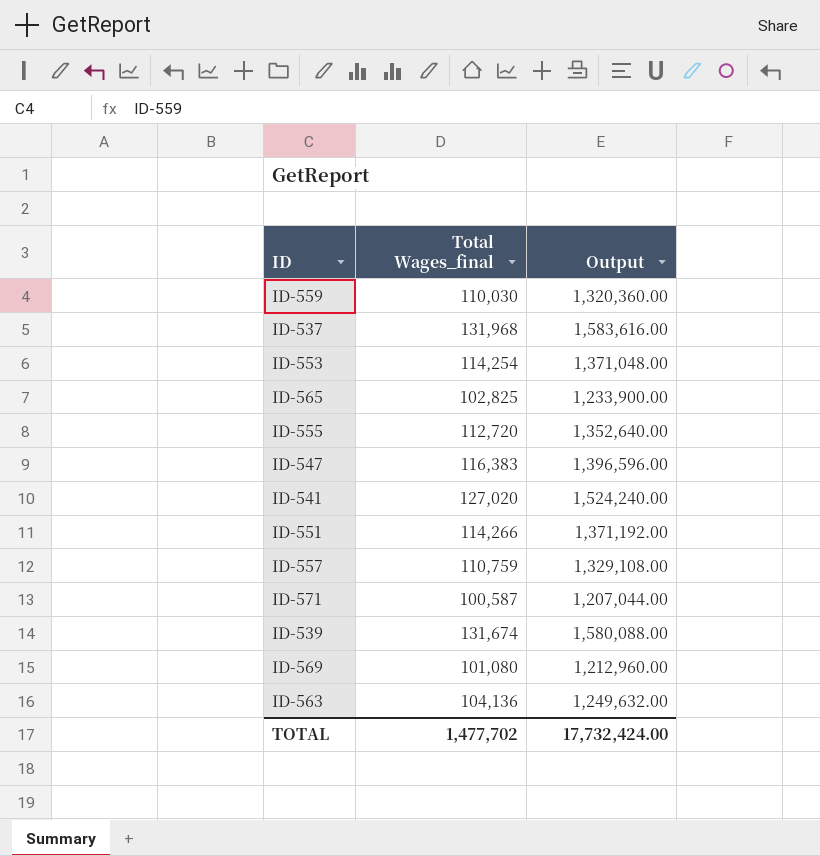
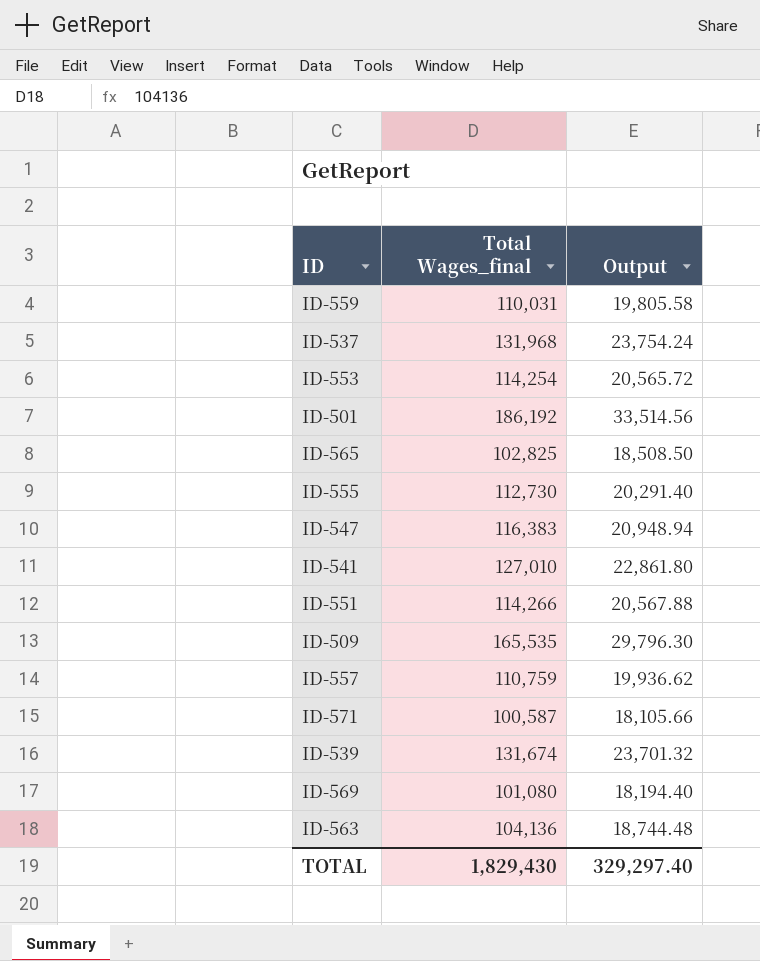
column Output | formula: [Total Wages_final] * 12 -> [Total Wages_final] * 0.18
ID-559 | Total Wages_final: 110,030 -> 110,031
row ID-501: none -> 186,192 | 33,514.56
ID-555 | Total Wages_final: 112,720 -> 112,730
ID-541 | Total Wages_final: 127,020 -> 127,010
row ID-509: none -> 165,535 | 29,796.30
TOTAL | Total Wages_final: 1,477,702 -> 1,829,430
TOTAL | Output: 17,732,424.00 -> 329,297.40

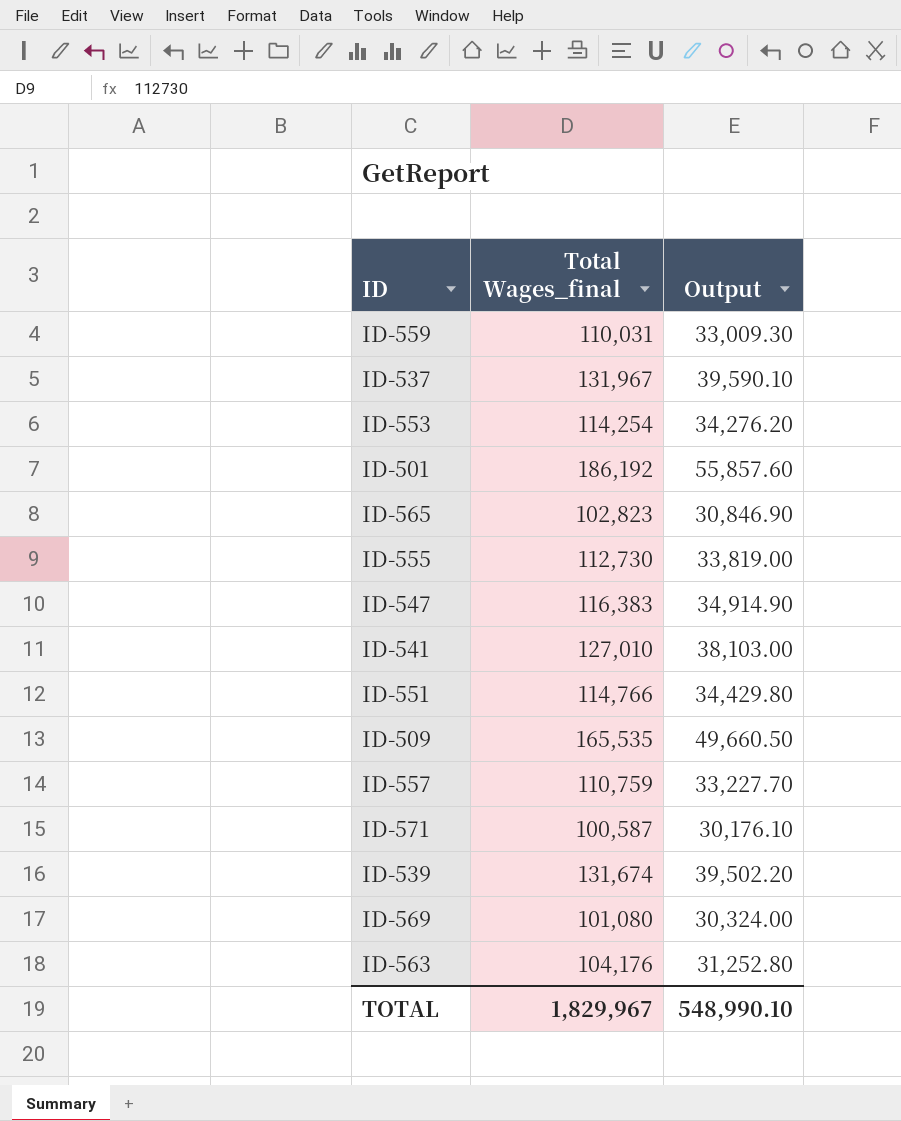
column Output | formula: [Total Wages_final] * 0.18 -> [Total Wages_final] * 0.3
ID-537 | Total Wages_final: 131,968 -> 131,967
ID-565 | Total Wages_final: 102,825 -> 102,823
ID-551 | Total Wages_final: 114,266 -> 114,766
ID-563 | Total Wages_final: 104,136 -> 104,176
TOTAL | Total Wages_final: 1,829,430 -> 1,829,967
TOTAL | Output: 329,297.40 -> 548,990.10

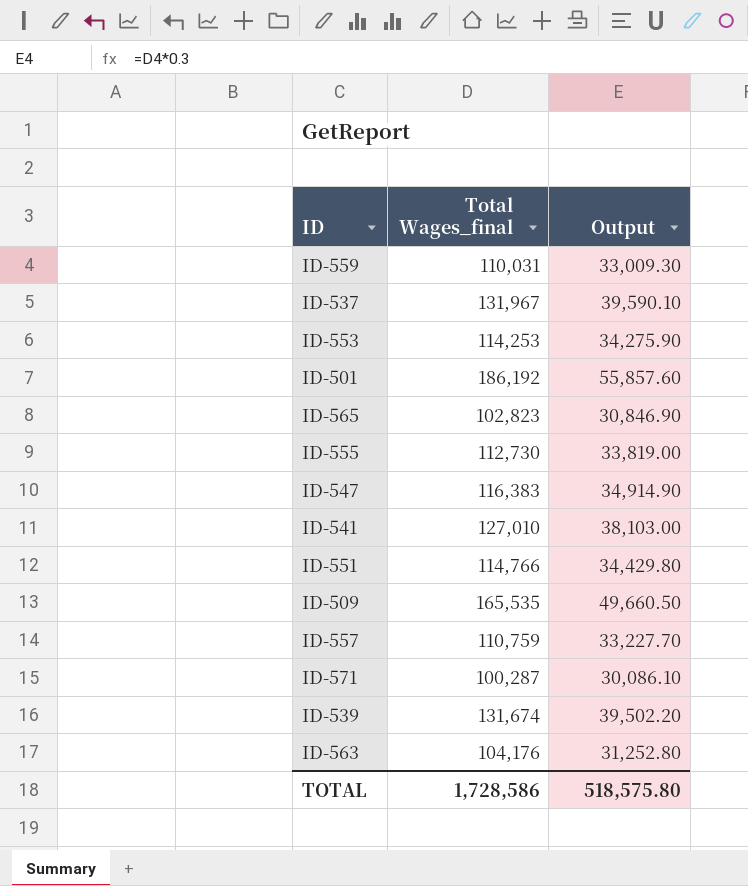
row ID-569: 101,080 | 30,324.00 -> none
ID-553 | Total Wages_final: 114,254 -> 114,253
ID-553 | Output: 34,276.20 -> 34,275.90
ID-571 | Total Wages_final: 100,587 -> 100,287
ID-571 | Output: 30,176.10 -> 30,086.10
TOTAL | Total Wages_final: 1,829,967 -> 1,728,586
TOTAL | Output: 548,990.10 -> 518,575.80

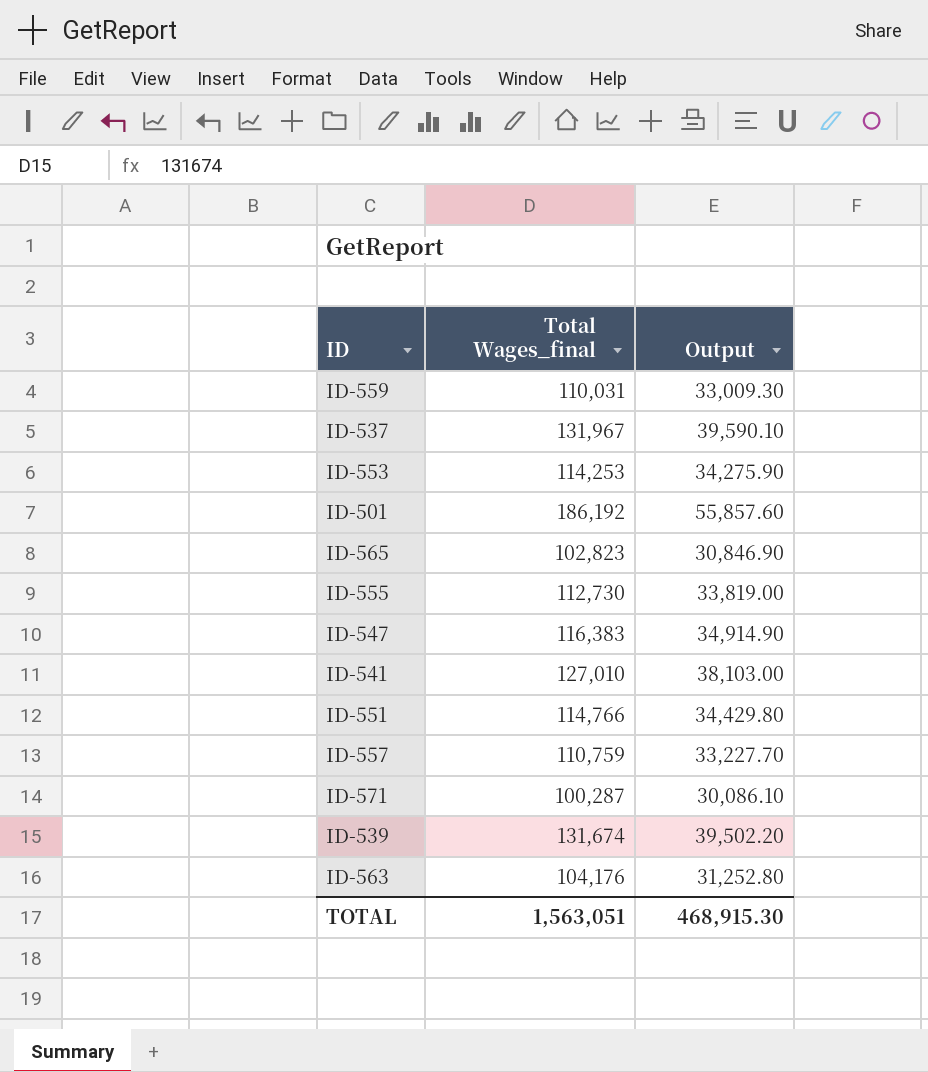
row ID-509: 165,535 | 49,660.50 -> none
TOTAL | Total Wages_final: 1,728,586 -> 1,563,051
TOTAL | Output: 518,575.80 -> 468,915.30

